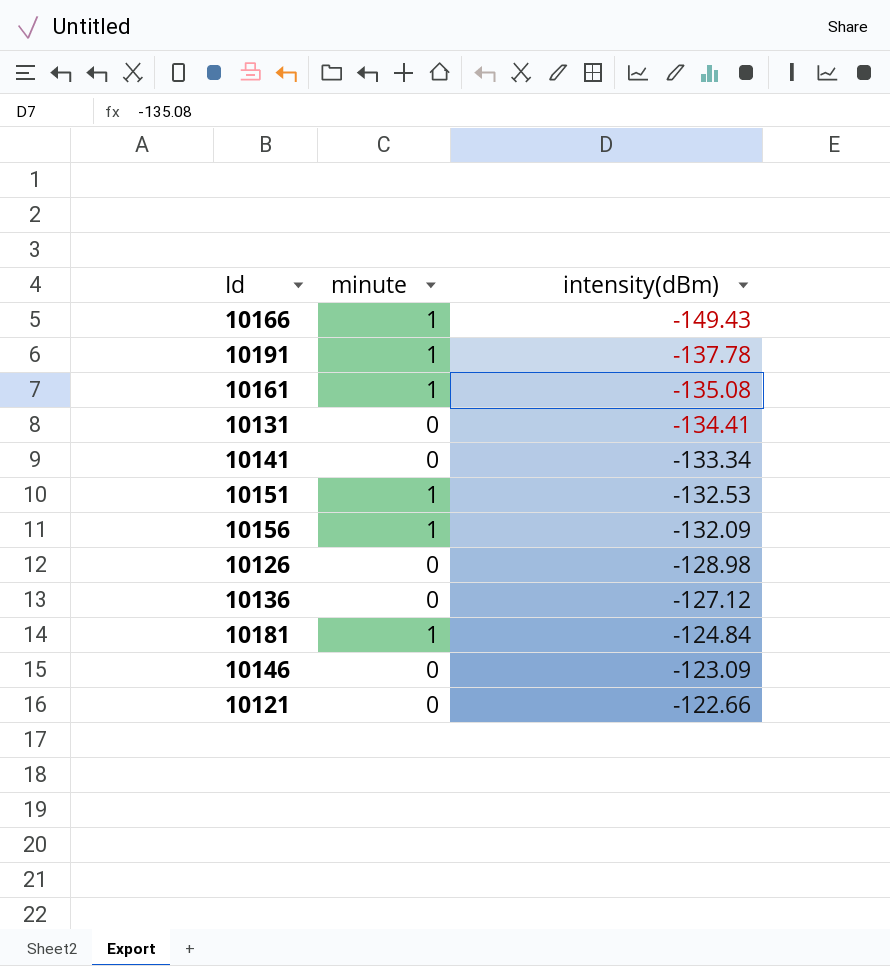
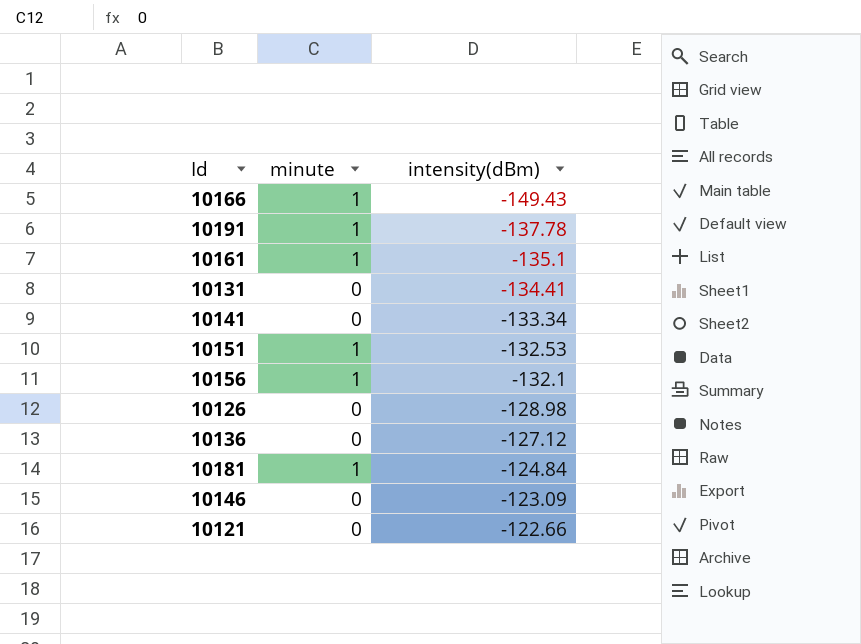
10161 | intensity(dBm): -135.08 -> -135.1
10156 | intensity(dBm): -132.09 -> -132.1

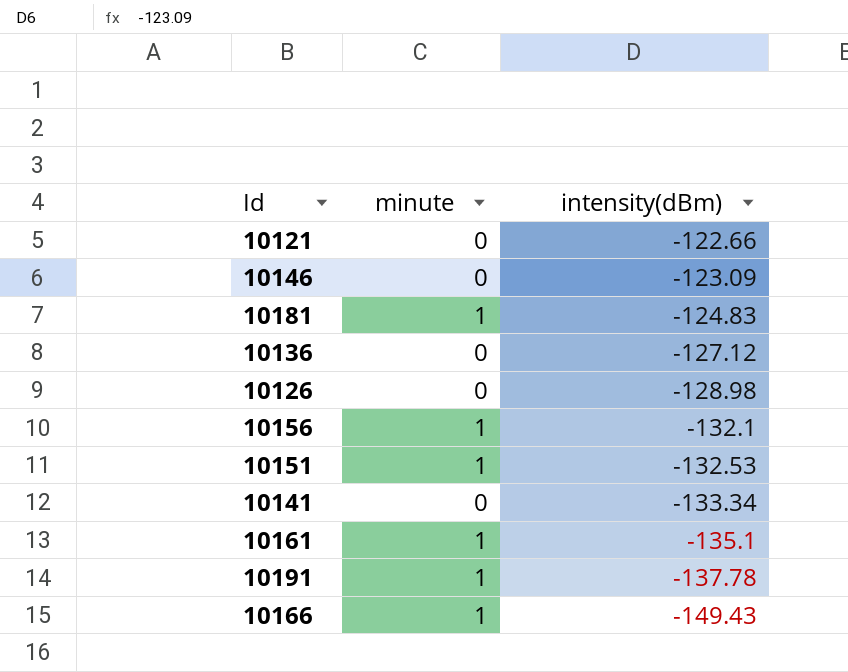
row order: intensity(dBm) ascending -> intensity(dBm) descending
row 10131: 0 | -134.41 -> none
10181 | intensity(dBm): -124.84 -> -124.83

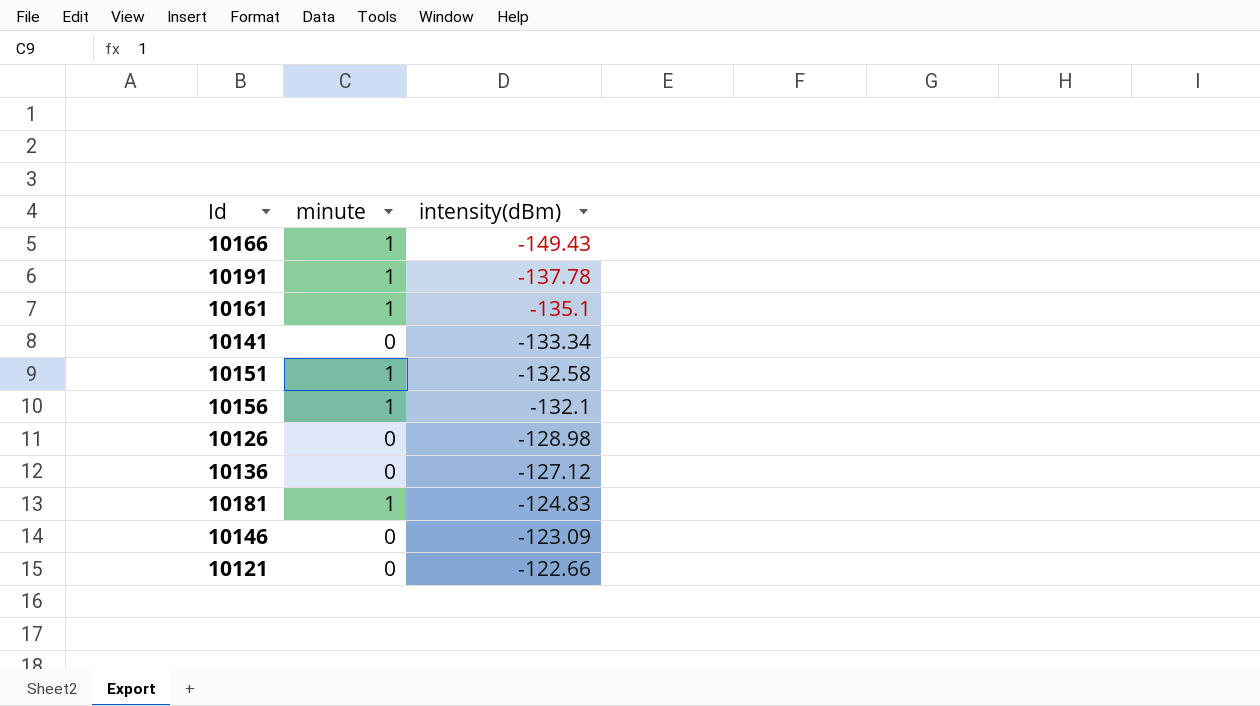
row order: intensity(dBm) descending -> intensity(dBm) ascending
10151 | intensity(dBm): -132.53 -> -132.58

